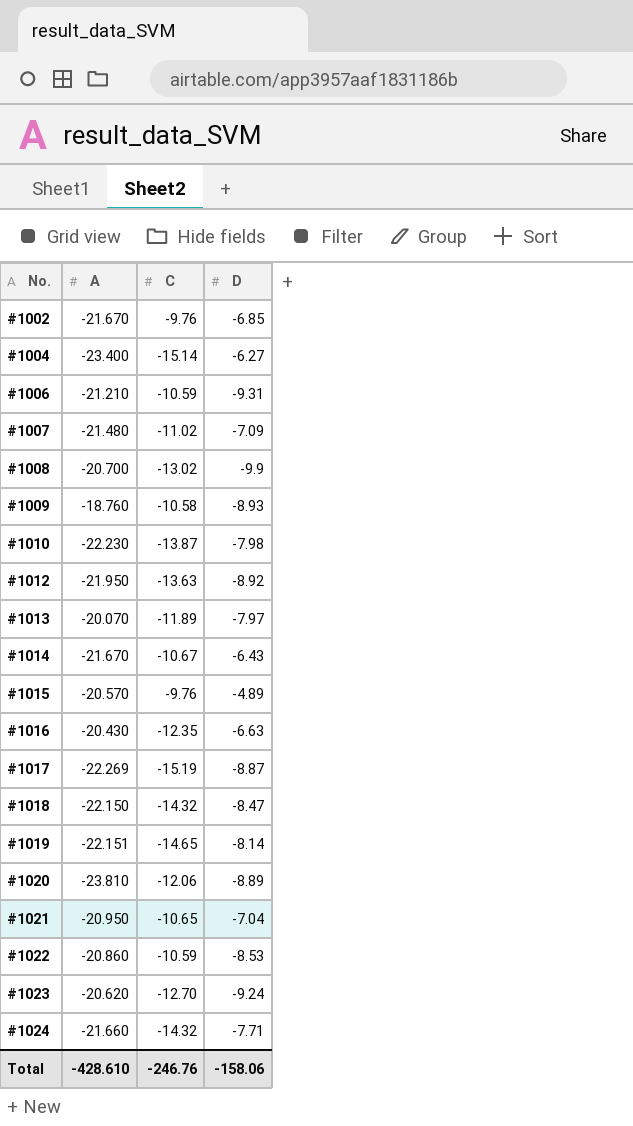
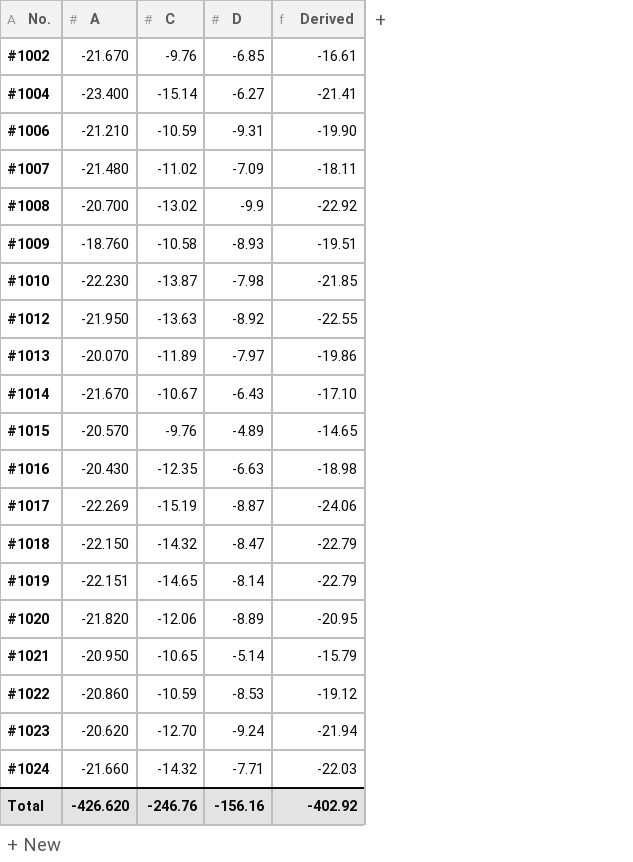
column Derived | formula: none -> [C] + [D]
#1020 | A: -23.810 -> -21.820
#1021 | D: -7.04 -> -5.14
Total | A: -428.610 -> -426.620
Total | D: -158.06 -> -156.16

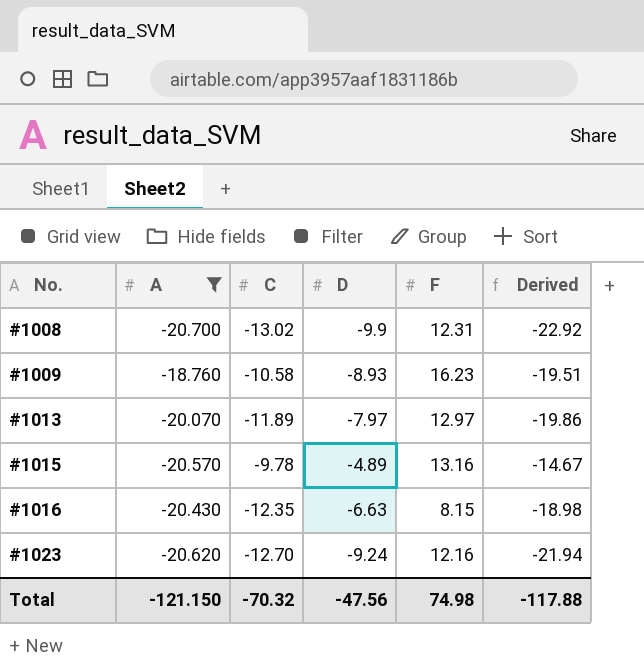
filter: none -> A >= -20.700
column F | position: none -> 5
#1015 | C: -9.76 -> -9.78
#1015 | Derived: -14.65 -> -14.67
Total | A: -426.620 -> -121.150
Total | C: -246.76 -> -70.32
Total | D: -156.16 -> -47.56
Total | Derived: -402.92 -> -117.88

